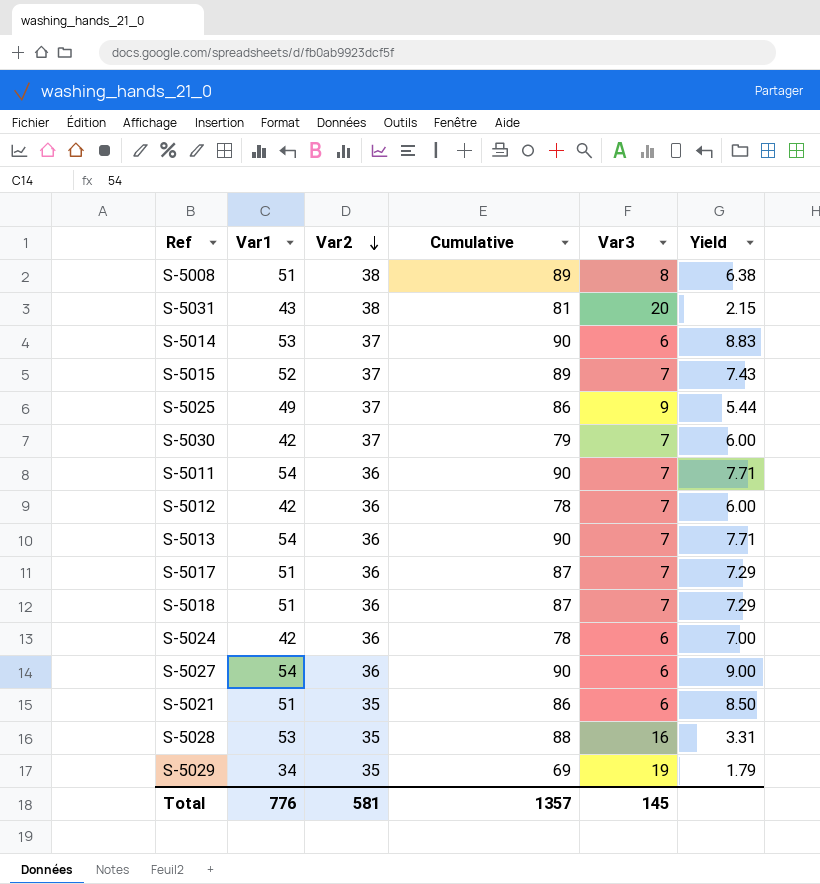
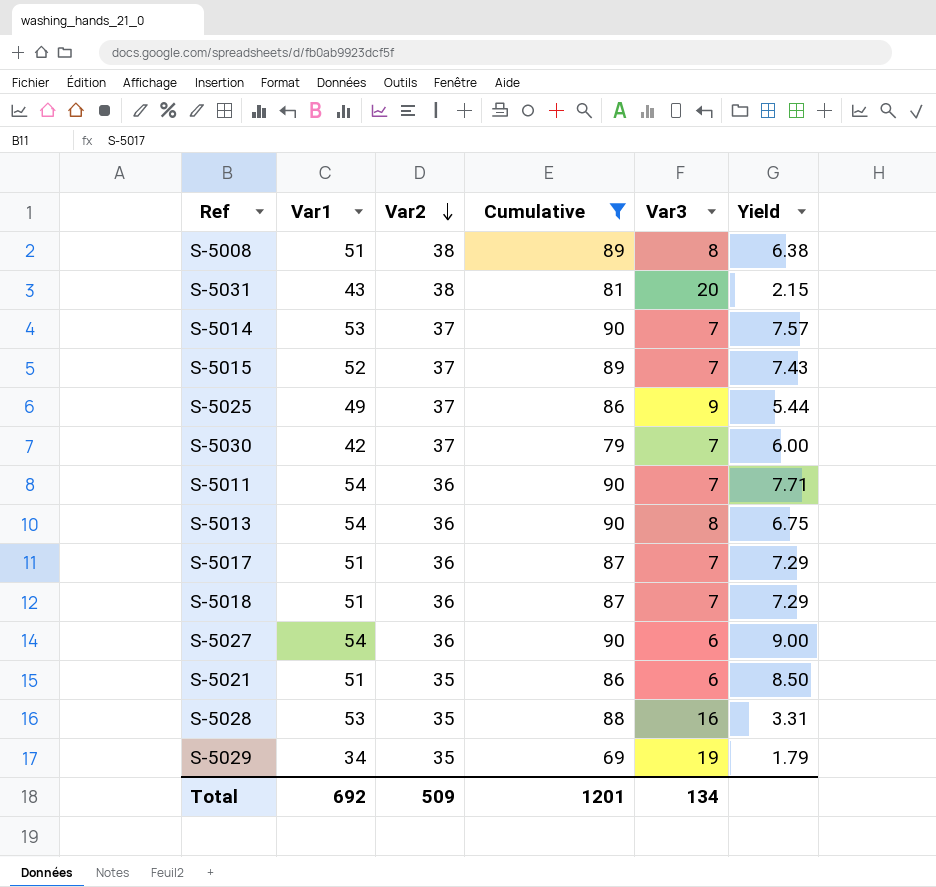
filter: none -> Cumulative != 78
S-5014 | Var3: 6 -> 7
S-5014 | Yield: 8.83 -> 7.57
S-5013 | Var3: 7 -> 8
S-5013 | Yield: 7.71 -> 6.75
Total | Var1: 776 -> 692
Total | Var2: 581 -> 509
Total | Cumulative: 1357 -> 1201
Total | Var3: 145 -> 134

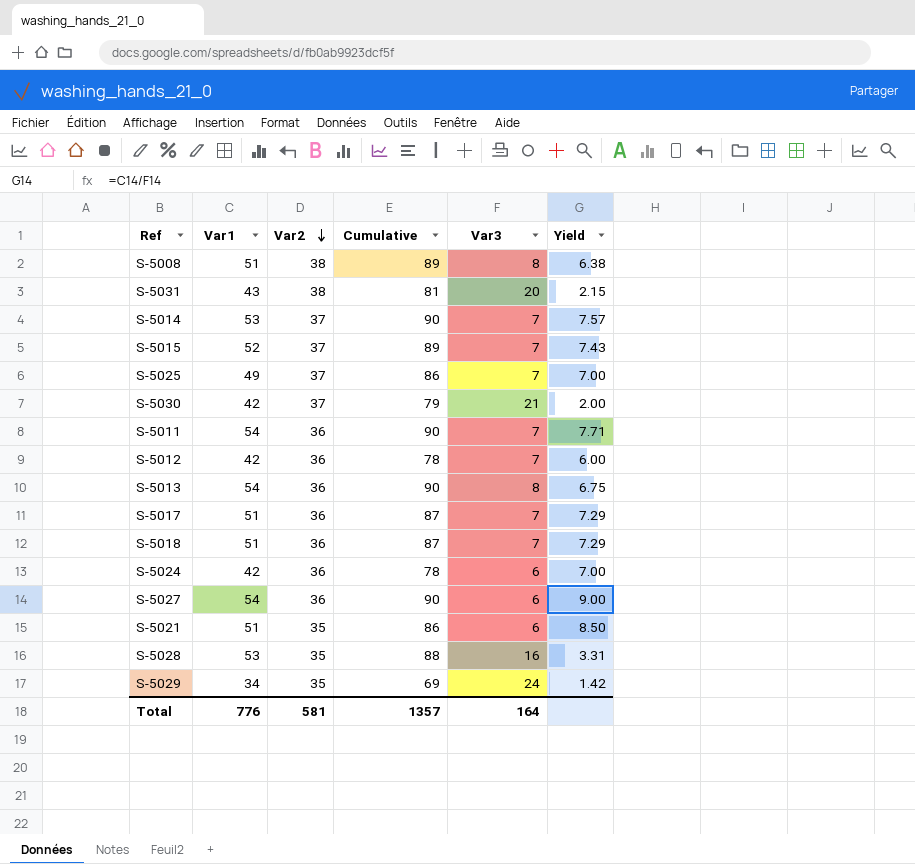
filter: Cumulative != 78 -> none
S-5025 | Var3: 9 -> 7
S-5025 | Yield: 5.44 -> 7.00
S-5030 | Var3: 7 -> 21
S-5030 | Yield: 6.00 -> 2.00
S-5029 | Var3: 19 -> 24
S-5029 | Yield: 1.79 -> 1.42
Total | Var1: 692 -> 776
Total | Var2: 509 -> 581
Total | Cumulative: 1201 -> 1357
Total | Var3: 134 -> 164

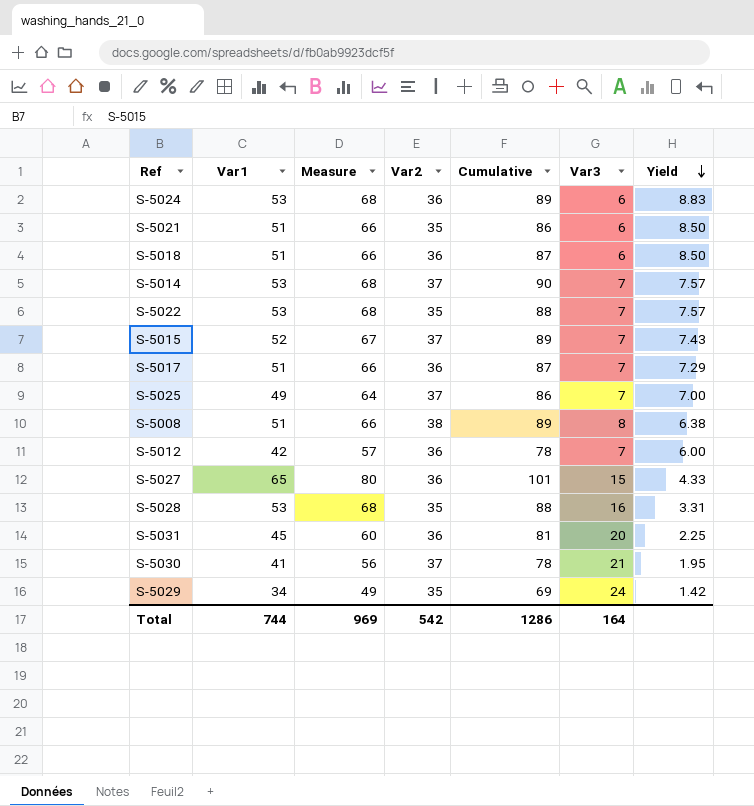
row order: Var2 descending -> Yield descending
column Measure | formula: none -> [Var1] + 15
row S-5011: 54 | 36 | 90 | 7 | 7.71 -> none
row S-5013: 54 | 36 | 90 | 8 | 6.75 -> none
S-5024 | Var1: 42 -> 53
S-5024 | Cumulative: 78 -> 89
S-5024 | Yield: 7.00 -> 8.83
S-5018 | Var3: 7 -> 6
S-5018 | Yield: 7.29 -> 8.50
row S-5022: none -> 53 | 68 | 35 | 88 | 7 | 7.57
S-5027 | Var1: 54 -> 65
S-5027 | Cumulative: 90 -> 101
S-5027 | Var3: 6 -> 15
S-5027 | Yield: 9.00 -> 4.33
S-5031 | Var1: 43 -> 45
S-5031 | Var2: 38 -> 36
S-5031 | Yield: 2.15 -> 2.25
S-5030 | Var1: 42 -> 41
S-5030 | Cumulative: 79 -> 78
S-5030 | Yield: 2.00 -> 1.95
Total | Var1: 776 -> 744
Total | Var2: 581 -> 542
Total | Cumulative: 1357 -> 1286

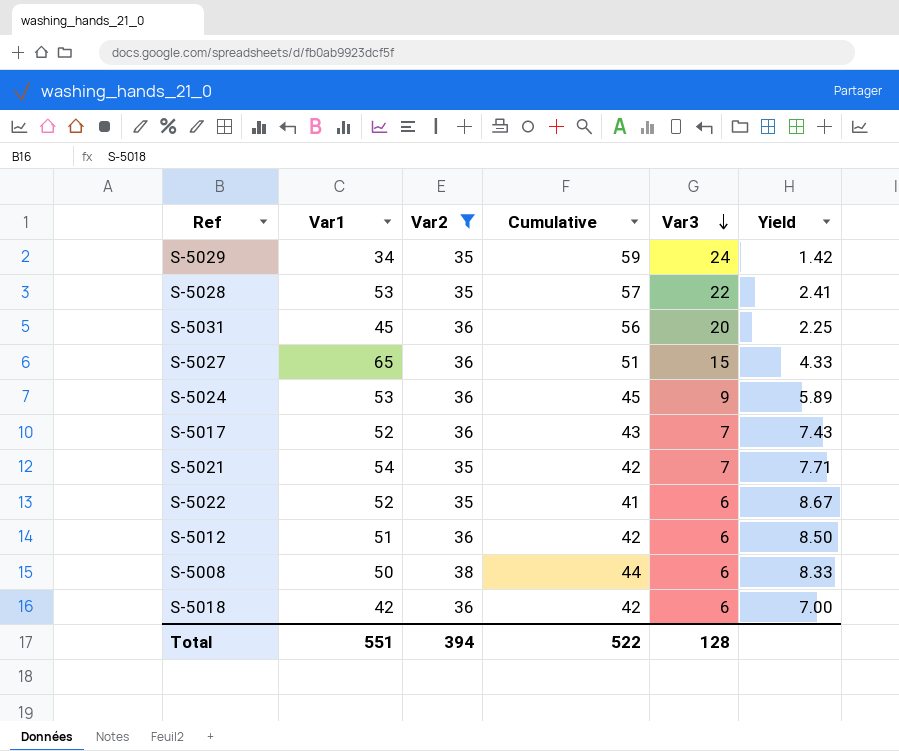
filter: none -> Var2 != 37
row order: Yield descending -> Var3 descending
column Measure | formula: [Var1] + 15 -> none
column Cumulative | formula: [Var1] + [Var2] -> [Var2] + [Var3]
S-5028 | Var3: 16 -> 22
S-5028 | Yield: 3.31 -> 2.41
S-5024 | Var3: 6 -> 9
S-5024 | Yield: 8.83 -> 5.89
S-5017 | Var1: 51 -> 52
S-5017 | Yield: 7.29 -> 7.43
S-5021 | Var1: 51 -> 54
S-5021 | Var3: 6 -> 7
S-5021 | Yield: 8.50 -> 7.71
S-5022 | Var1: 53 -> 52
S-5022 | Var3: 7 -> 6
S-5022 | Yield: 7.57 -> 8.67
S-5012 | Var1: 42 -> 51
S-5012 | Var3: 7 -> 6
S-5012 | Yield: 6.00 -> 8.50
S-5008 | Var1: 51 -> 50
S-5008 | Var3: 8 -> 6
S-5008 | Yield: 6.38 -> 8.33
S-5018 | Var1: 51 -> 42
S-5018 | Yield: 8.50 -> 7.00
Total | Var1: 744 -> 551
Total | Var2: 542 -> 394
Total | Cumulative: 1286 -> 522
Total | Var3: 164 -> 128

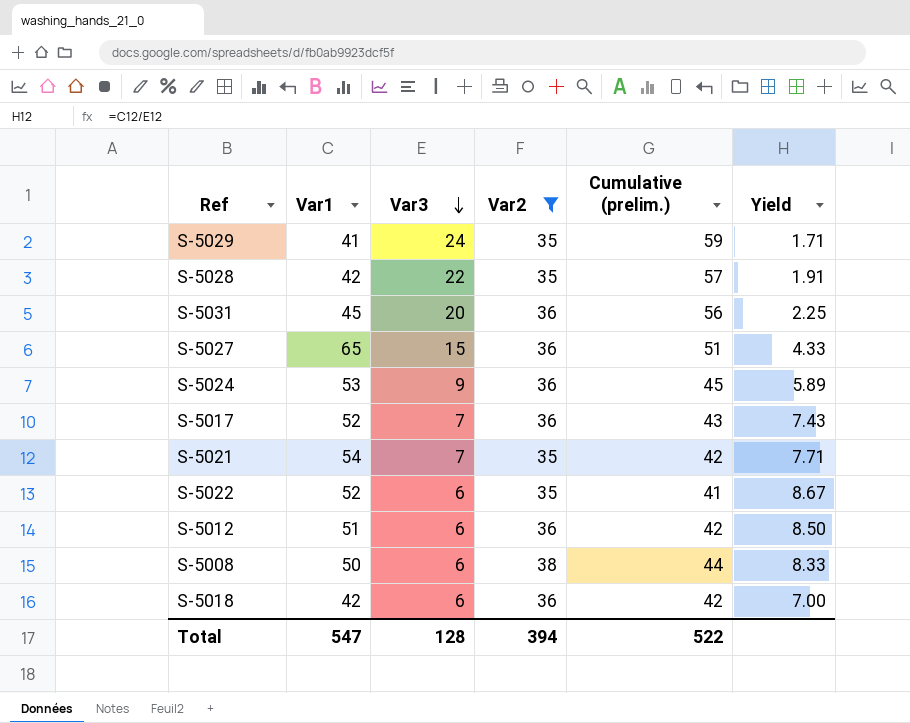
column Var3 | position: 5 -> 3
column name: Cumulative -> Cumulative (prelim.)
S-5029 | Var1: 34 -> 41
S-5029 | Yield: 1.42 -> 1.71
S-5028 | Var1: 53 -> 42
S-5028 | Yield: 2.41 -> 1.91
Total | Var1: 551 -> 547

